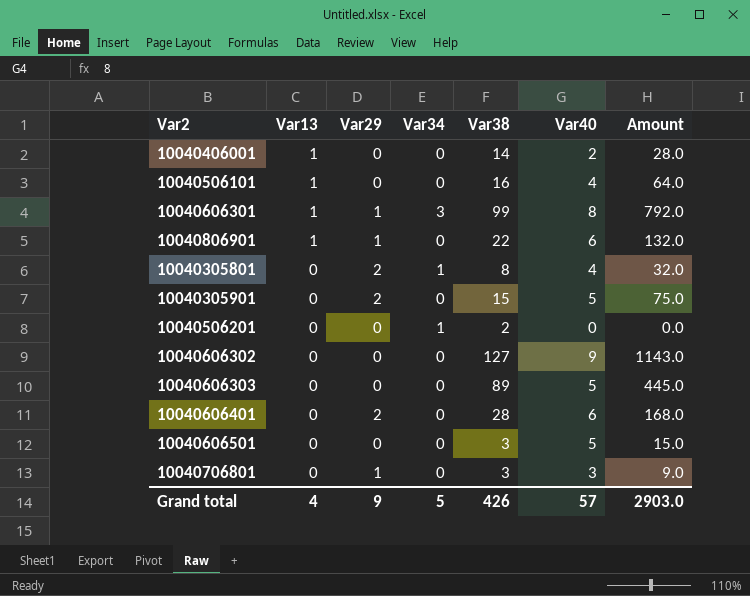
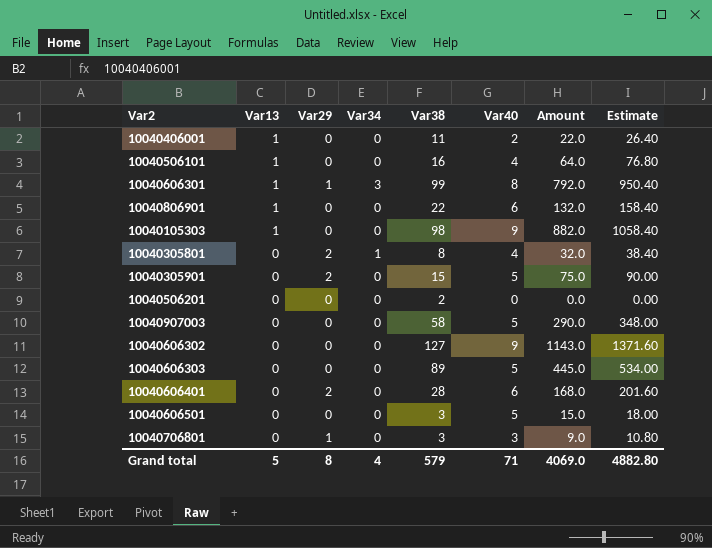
column Estimate | formula: none -> [Amount] * 1.2
10040406001 | Var38: 14 -> 11
10040406001 | Amount: 28.0 -> 22.0
10040806901 | Var29: 1 -> 0
row 10040105303: none -> 1 | 0 | 0 | 98 | 9 | 882.0 | 1058.40
10040506201 | Var34: 1 -> 0
row 10040907003: none -> 0 | 0 | 0 | 58 | 5 | 290.0 | 348.00
Grand total | Var13: 4 -> 5
Grand total | Var29: 9 -> 8
Grand total | Var34: 5 -> 4
Grand total | Var38: 426 -> 579
Grand total | Var40: 57 -> 71
Grand total | Amount: 2903.0 -> 4069.0

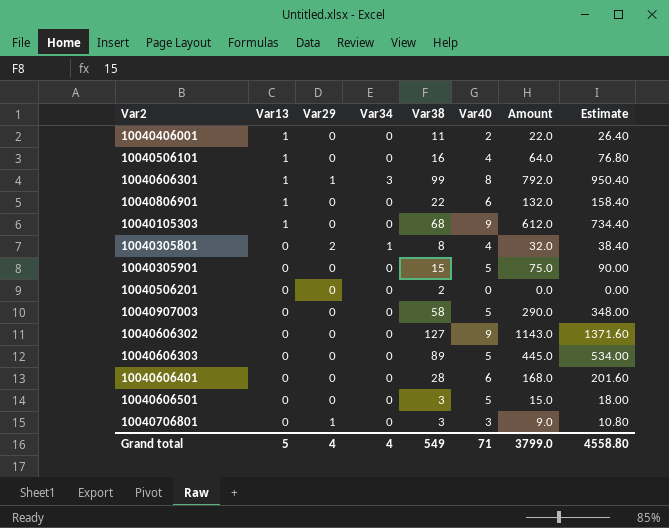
10040105303 | Var38: 98 -> 68
10040105303 | Amount: 882.0 -> 612.0
10040105303 | Estimate: 1058.40 -> 734.40
10040305901 | Var29: 2 -> 0
10040606401 | Var29: 2 -> 0
Grand total | Var29: 8 -> 4
Grand total | Var38: 579 -> 549
Grand total | Amount: 4069.0 -> 3799.0
Grand total | Estimate: 4882.80 -> 4558.80

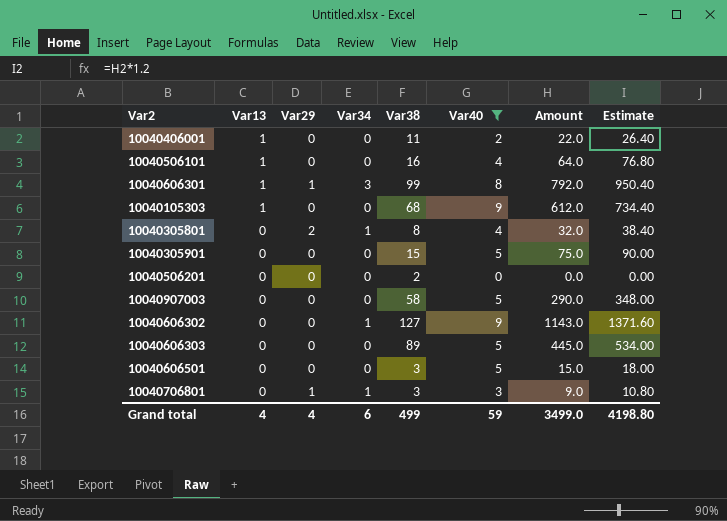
filter: none -> Var40 != 6
10040606302 | Var34: 0 -> 1
10040706801 | Var34: 0 -> 1
Grand total | Var13: 5 -> 4
Grand total | Var34: 4 -> 6
Grand total | Var38: 549 -> 499
Grand total | Var40: 71 -> 59
Grand total | Amount: 3799.0 -> 3499.0
Grand total | Estimate: 4558.80 -> 4198.80

